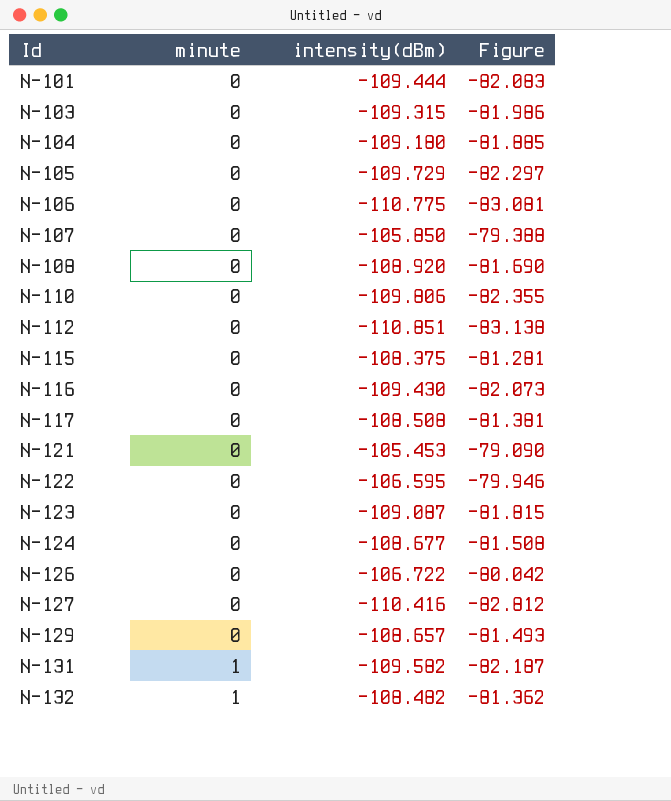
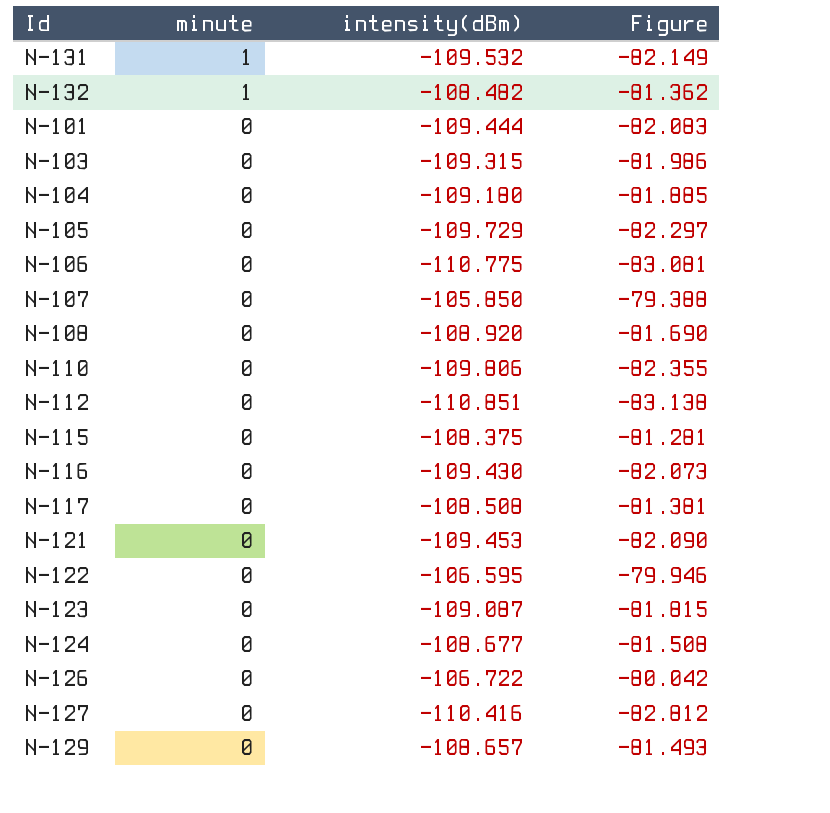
row order: Id ascending -> minute descending
N-131 | intensity(dBm): -109.582 -> -109.532
N-131 | Figure: -82.187 -> -82.149
N-121 | intensity(dBm): -105.453 -> -109.453
N-121 | Figure: -79.090 -> -82.090

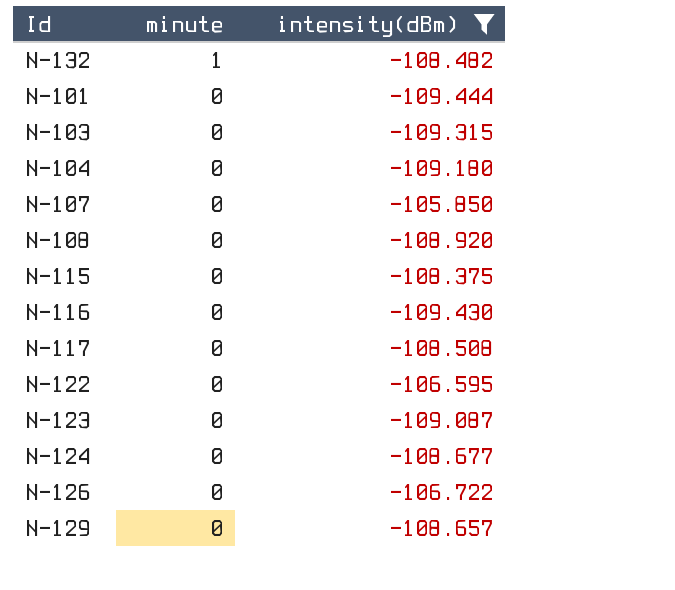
filter: none -> intensity(dBm) >= -109.444
column Figure | formula: [intensity(dBm)] * 0.75 -> none

